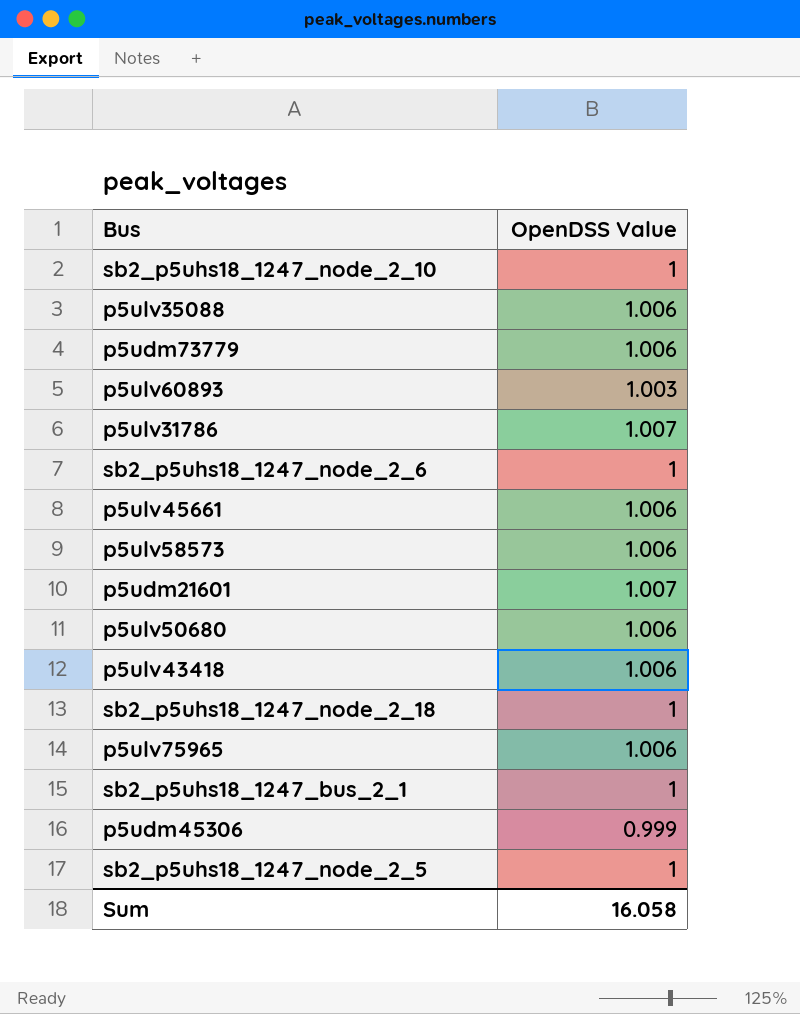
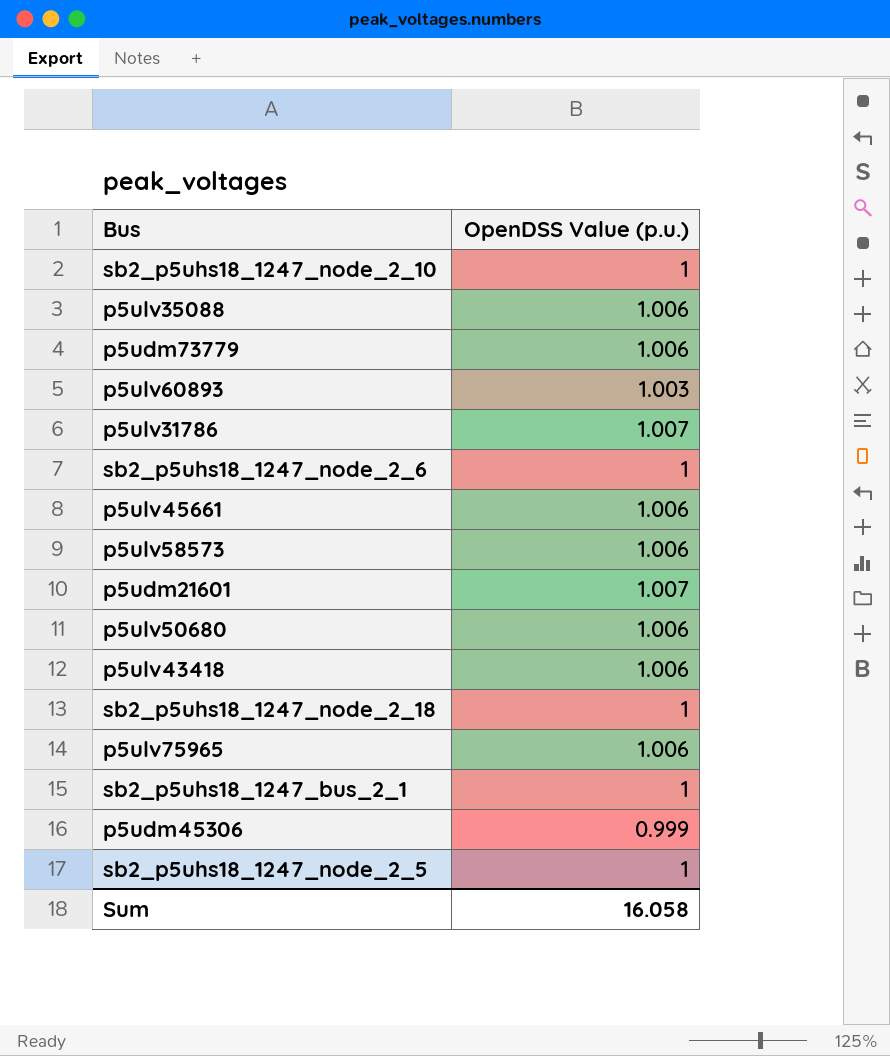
column name: OpenDSS Value -> OpenDSS Value (p.u.)

